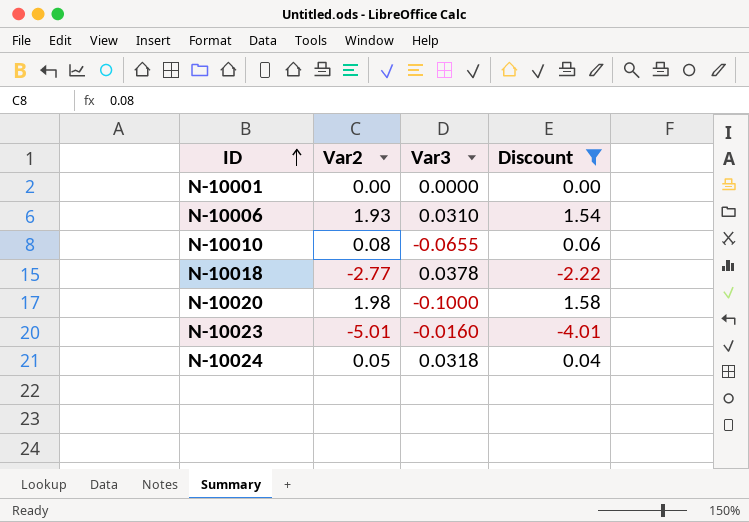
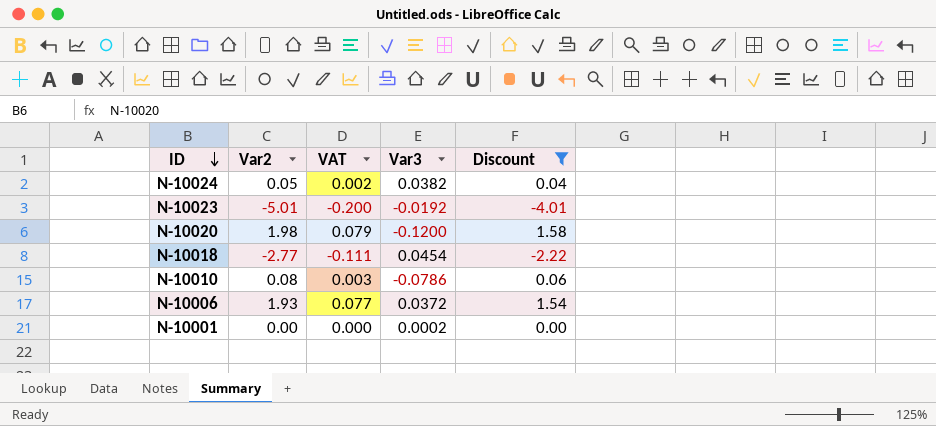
row order: ID ascending -> ID descending
column VAT | formula: none -> [Var2] * 0.04
N-10024 | Var3: 0.0318 -> 0.0382
N-10023 | Var3: -0.0160 -> -0.0192
N-10020 | Var3: -0.1000 -> -0.1200
N-10018 | Var3: 0.0378 -> 0.0454
N-10010 | Var3: -0.0655 -> -0.0786
N-10006 | Var3: 0.0310 -> 0.0372
N-10001 | Var3: 0.0000 -> 0.0002

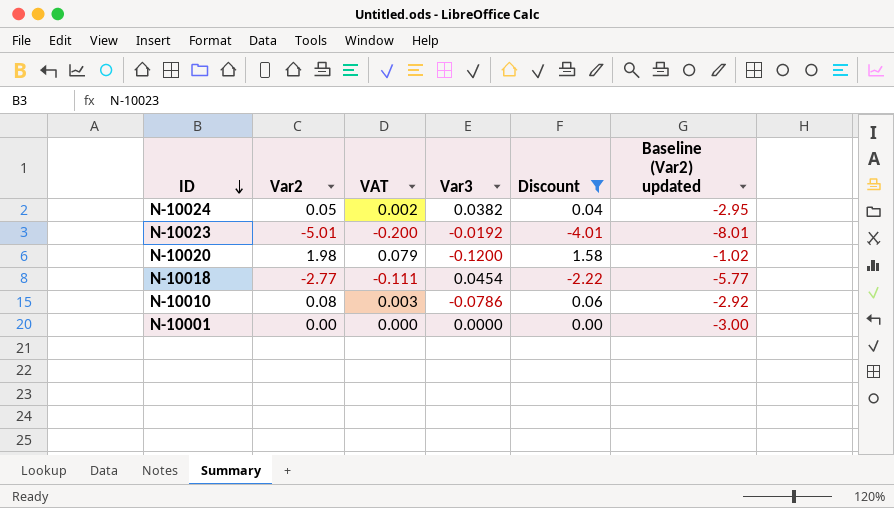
column Baseline (Var2) updated | formula: none -> [Var2] - 3
row N-10006: 1.93 | 0.077 | 0.0372 | 1.54 -> none
N-10001 | Var3: 0.0002 -> 0.0000

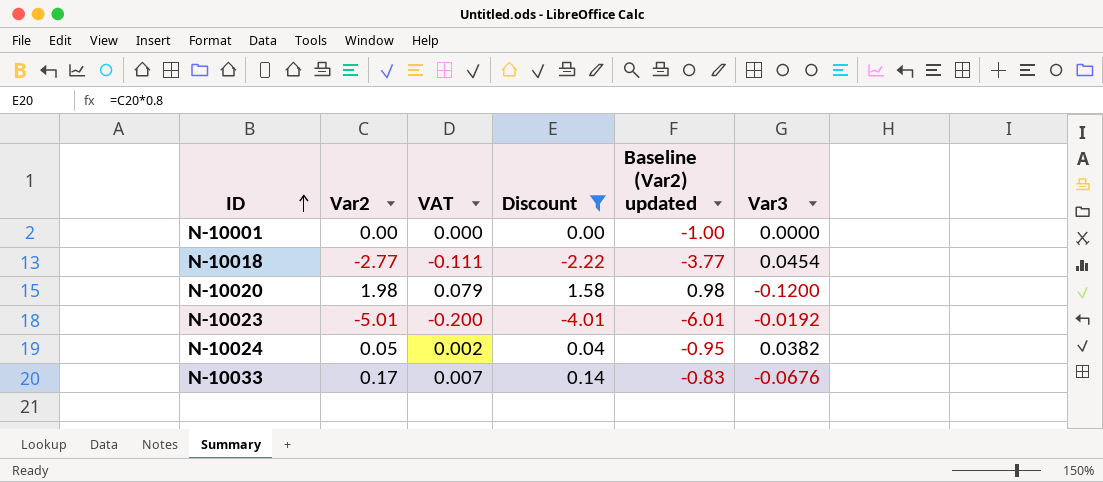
row order: ID descending -> ID ascending
column Baseline (Var2) updated | formula: [Var2] - 3 -> [Var2] - 1
column Var3 | position: 4 -> 6
row N-10010: 0.08 | 0.003 | -0.0786 | 0.06 | -2.92 -> none
row N-10033: none -> 0.17 | 0.007 | 0.14 | -0.83 | -0.0676

